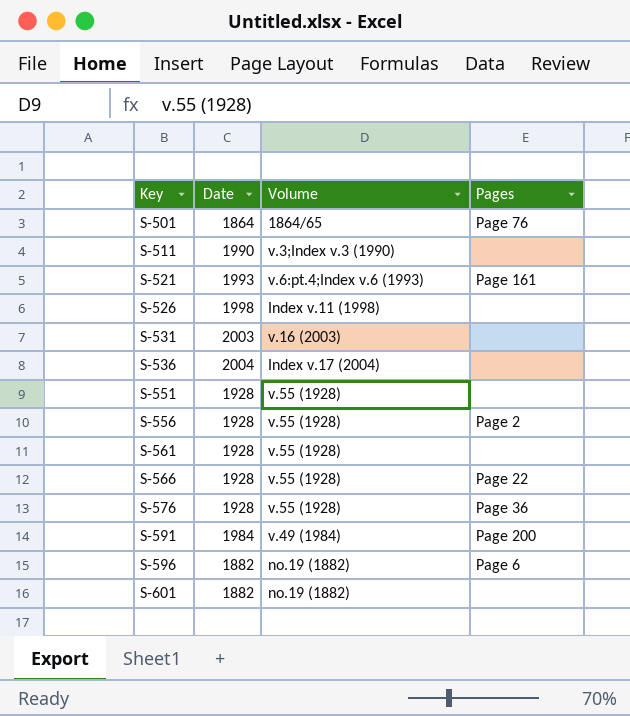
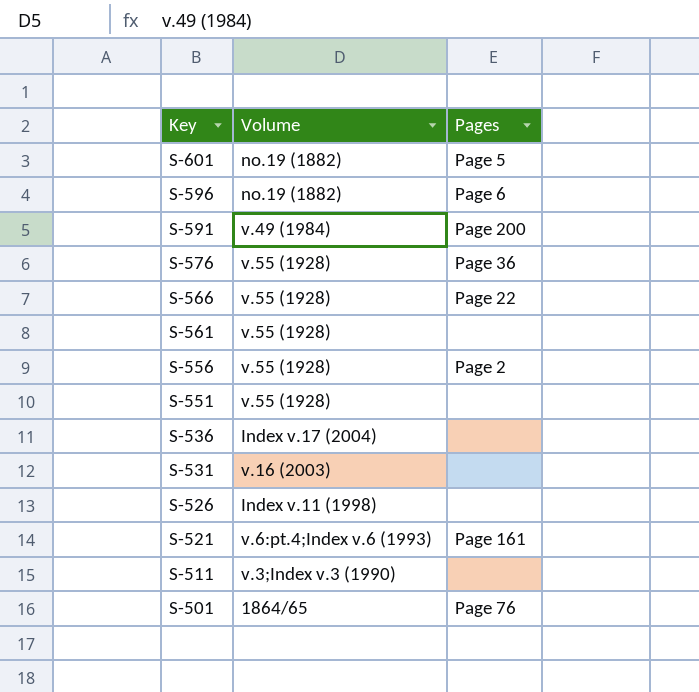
row order: Key ascending -> Key descending
column Date | position: 2 -> none
S-601 | Pages: none -> Page 5

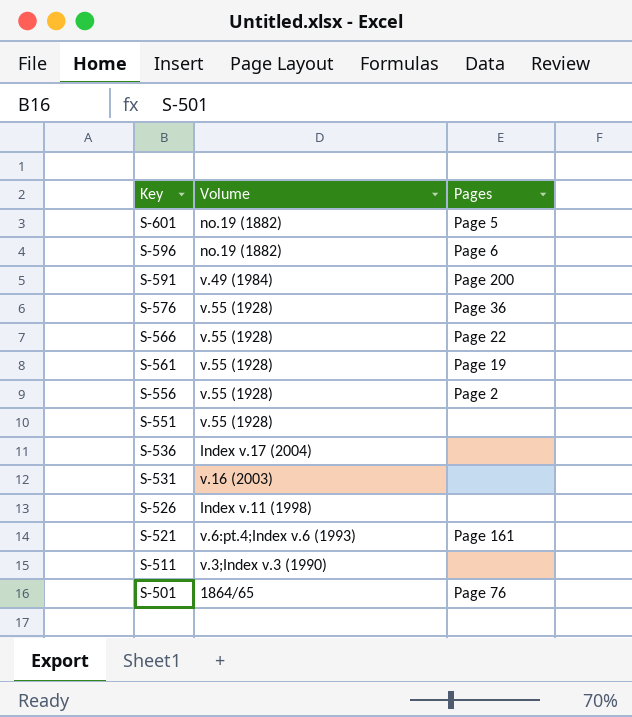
S-561 | Pages: none -> Page 19

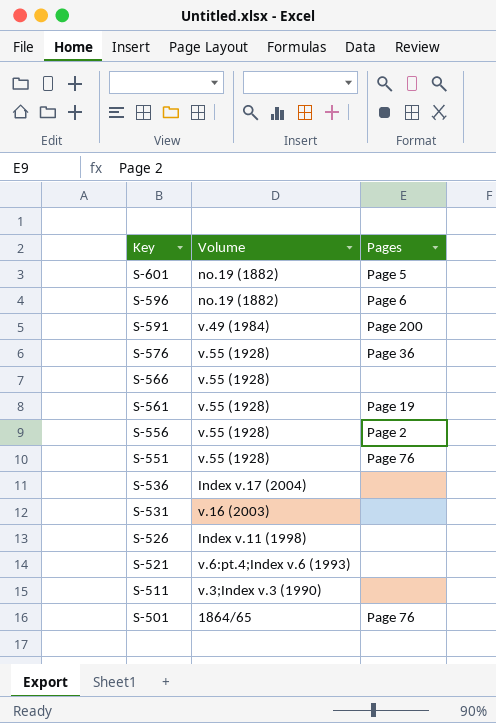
S-566 | Pages: Page 22 -> none
S-551 | Pages: none -> Page 76
S-521 | Pages: Page 161 -> none

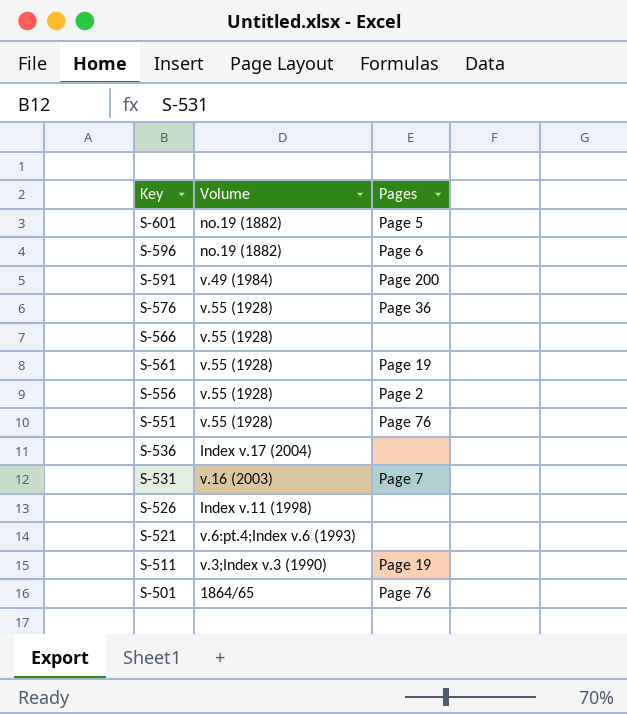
S-531 | Pages: none -> Page 7
S-511 | Pages: none -> Page 19

